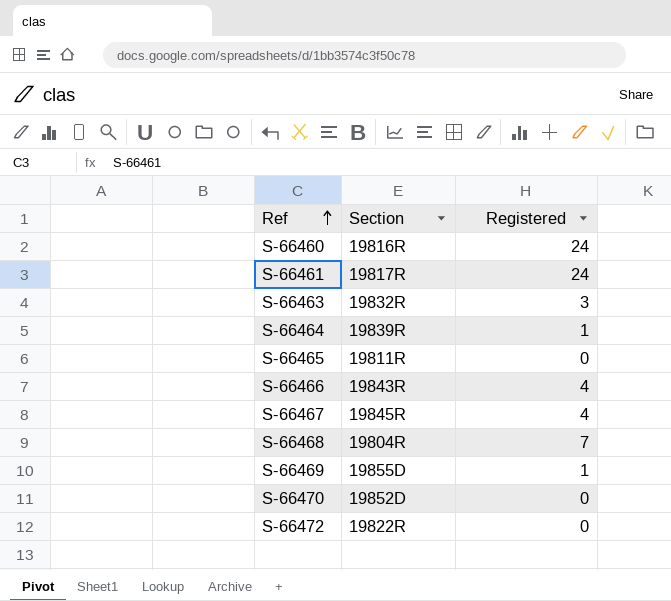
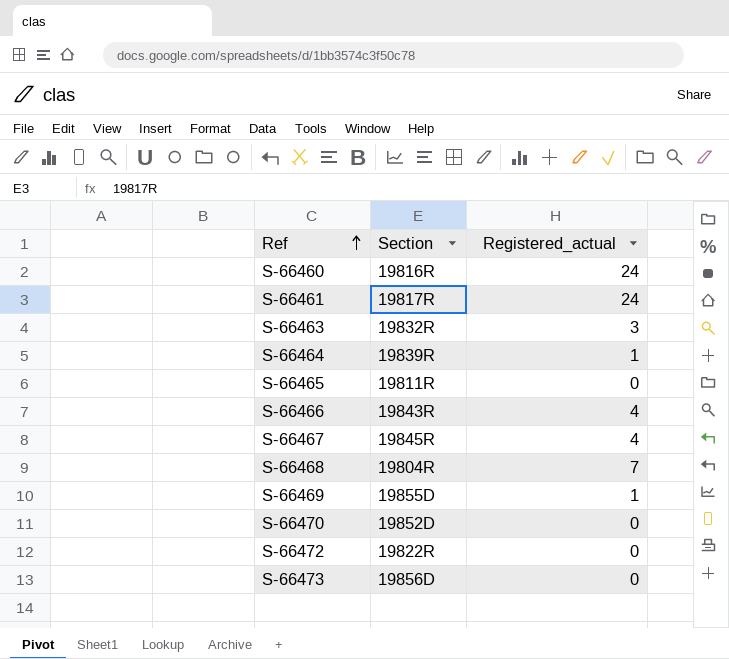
column name: Registered -> Registered_actual
row S-66473: none -> 19856D | 0

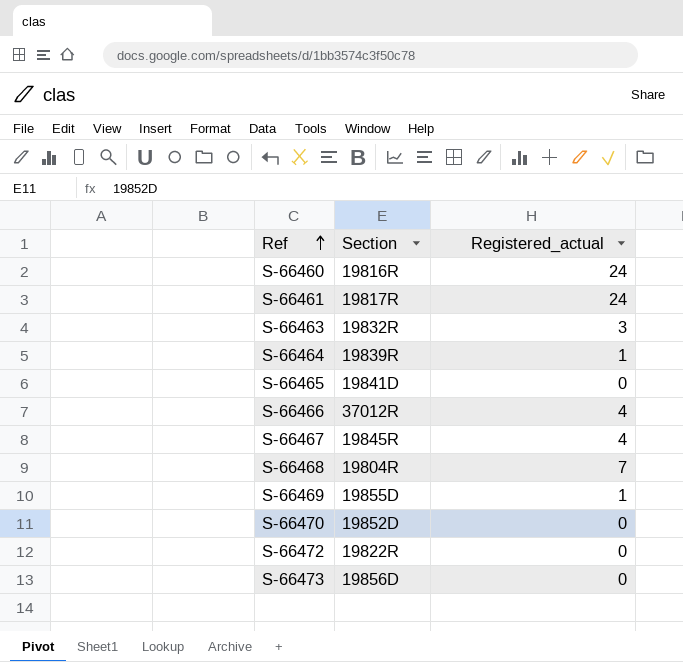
S-66465 | Section: 19811R -> 19841D
S-66466 | Section: 19843R -> 37012R

